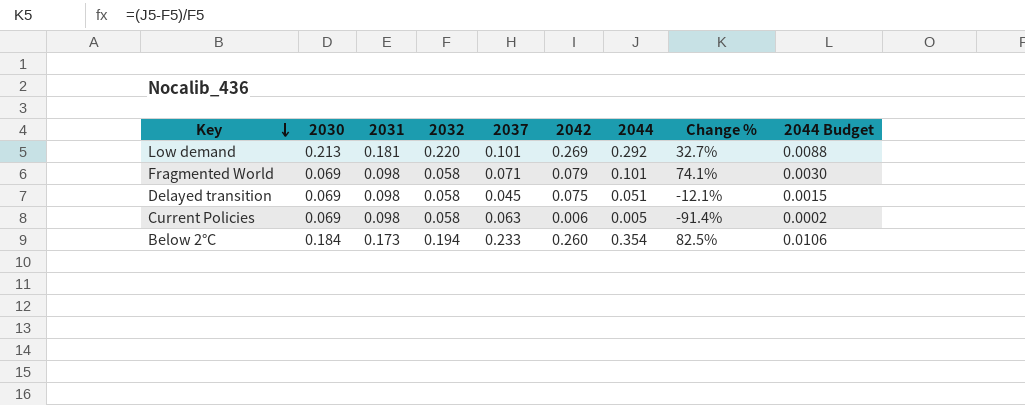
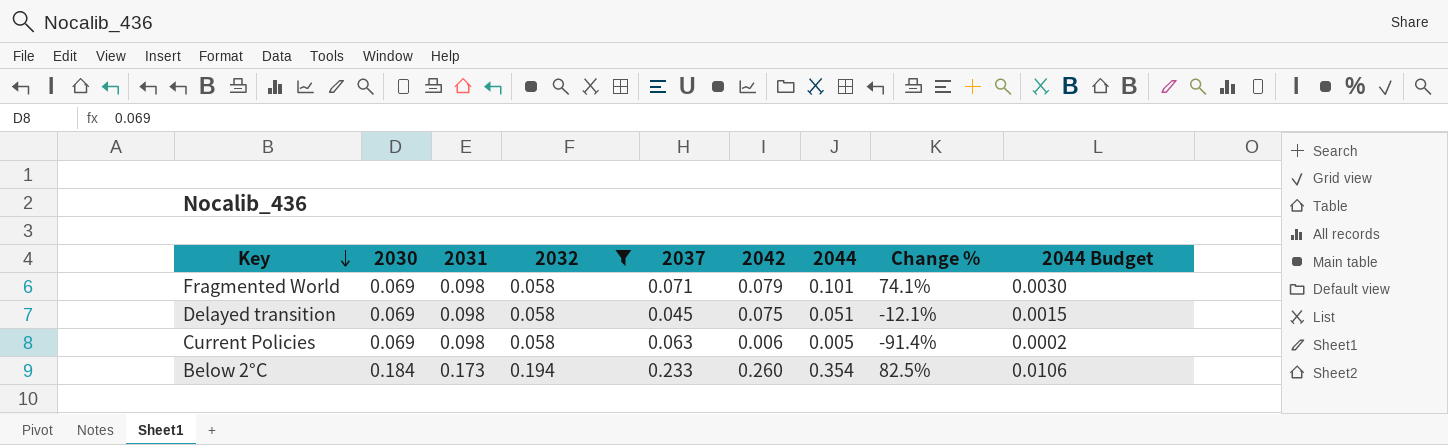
filter: none -> 2032 != 0.220

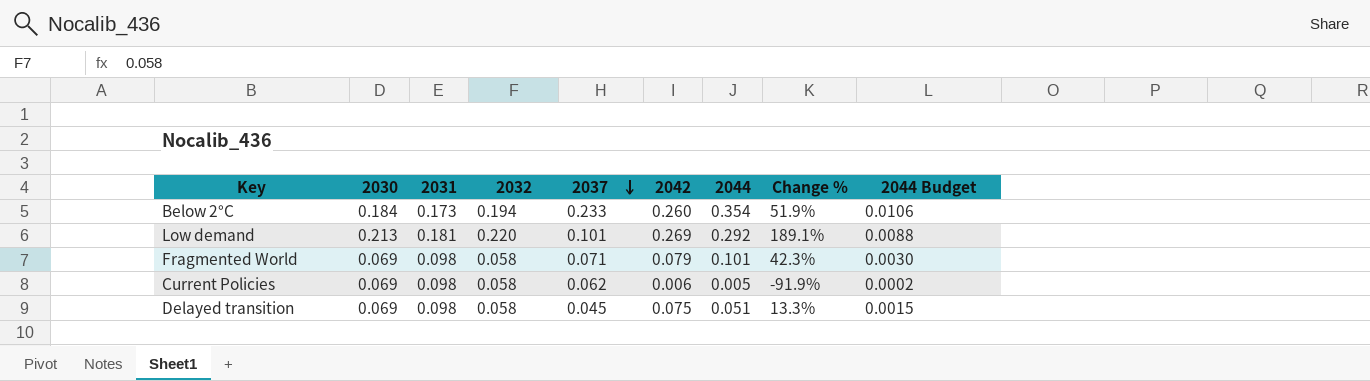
filter: 2032 != 0.220 -> none
row order: Key descending -> 2037 descending
column Change % | formula: ([2044] - [2032]) / [2032] -> ([2044] - [2037]) / [2037]
Current Policies | 2037: 0.063 -> 0.062

